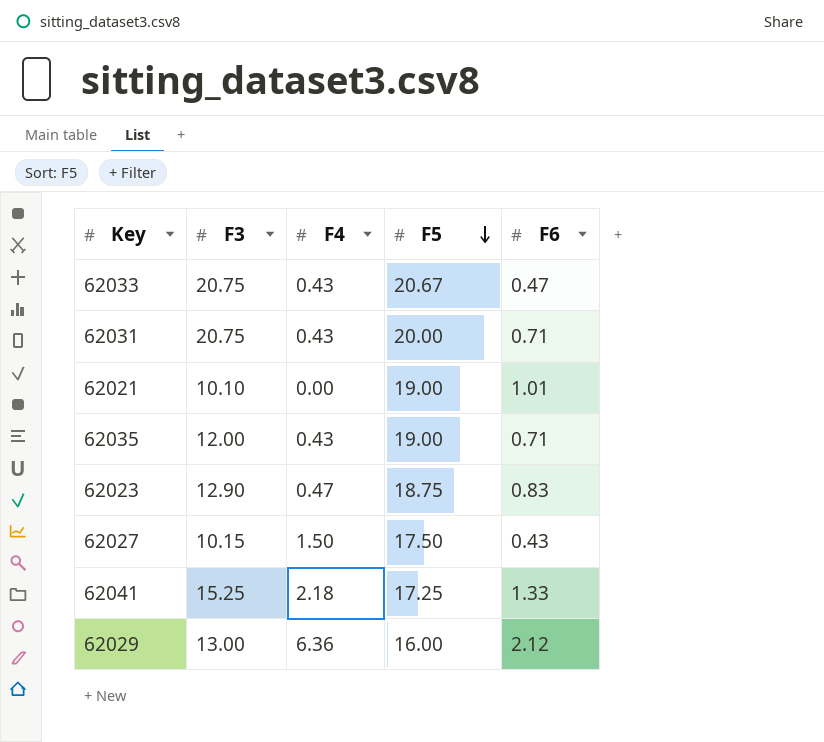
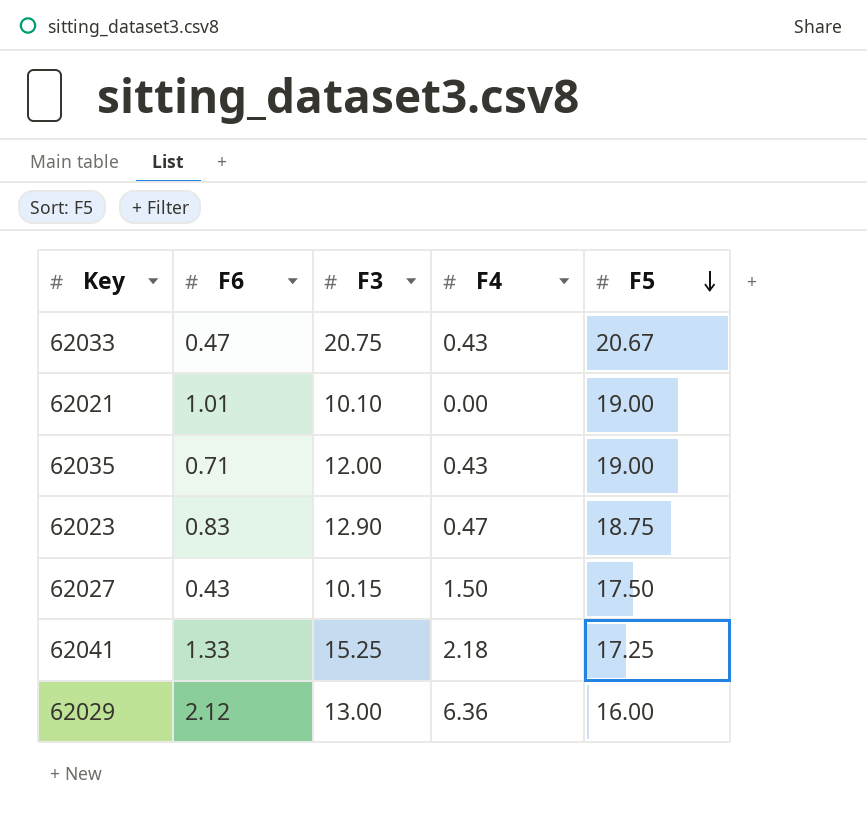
column F6 | position: 5 -> 2
row 62031: 20.75 | 0.43 | 20.00 | 0.71 -> none

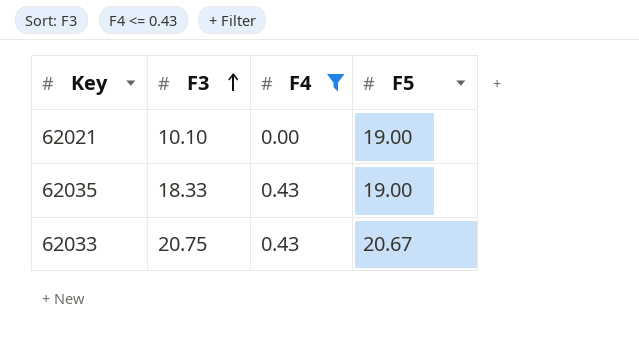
filter: none -> F4 <= 0.43
row order: F5 descending -> F3 ascending
column F6 | position: 2 -> none
62035 | F3: 12.00 -> 18.33

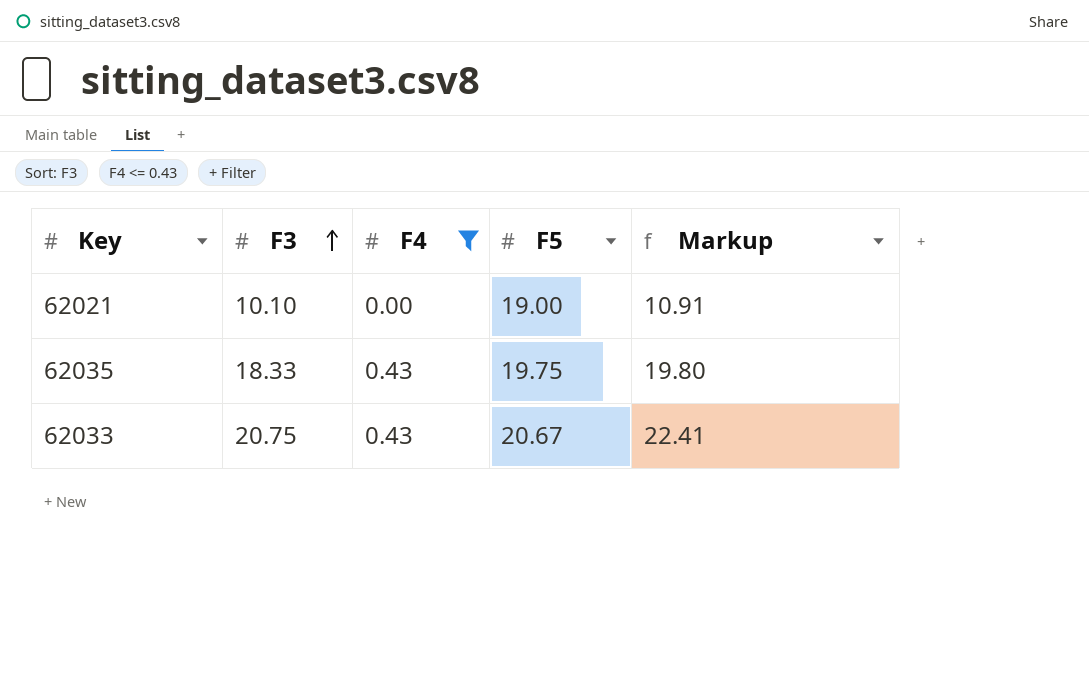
column Markup | formula: none -> [F3] * 1.08
62035 | F5: 19.00 -> 19.75

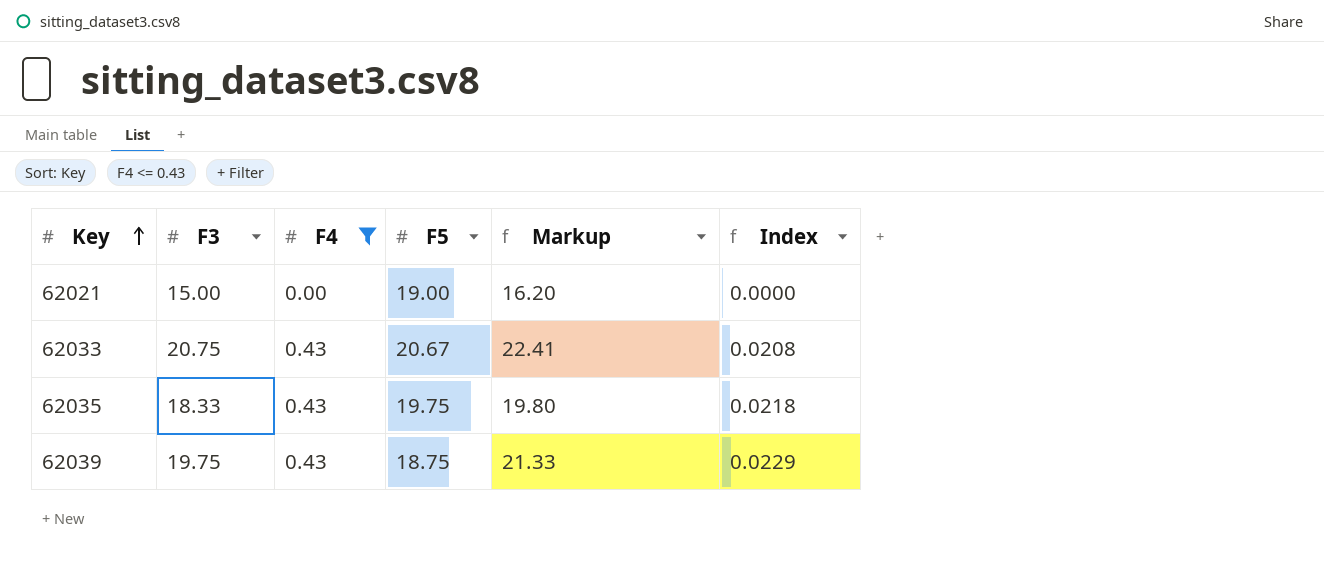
row order: F3 ascending -> Key ascending
column Index | formula: none -> [F4] / [F5]
62021 | F3: 10.10 -> 15.00
62021 | Markup: 10.91 -> 16.20
row 62039: none -> 19.75 | 0.43 | 18.75 | 21.33 | 0.0229

